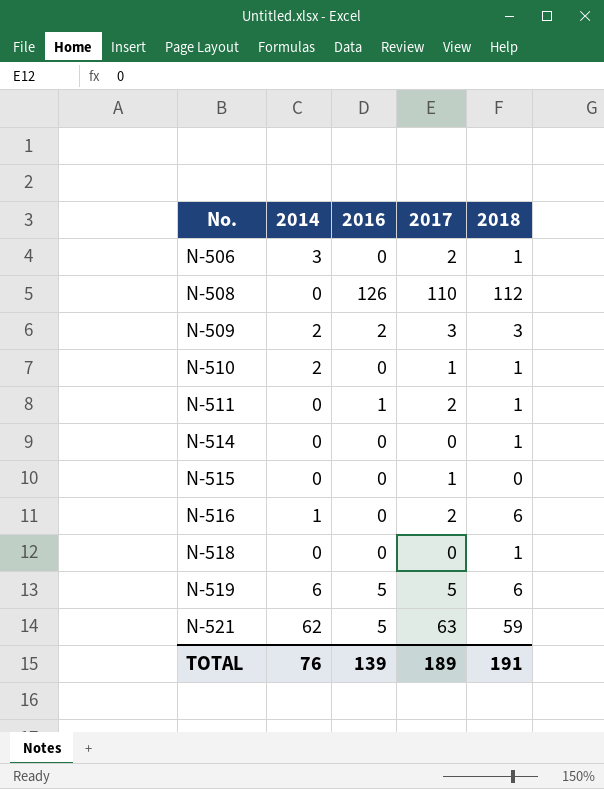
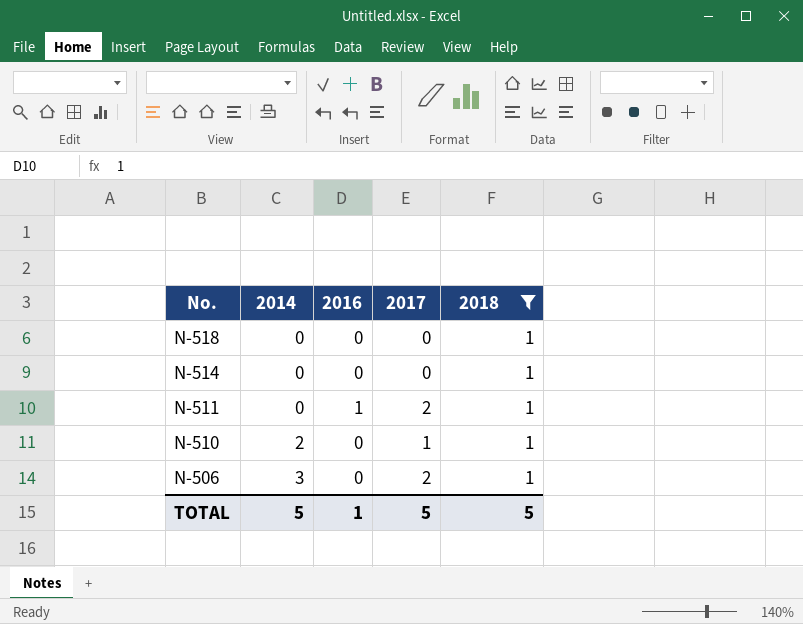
filter: none -> 2018 = 1
row order: No. ascending -> No. descending
TOTAL | 2014: 76 -> 5
TOTAL | 2016: 139 -> 1
TOTAL | 2017: 189 -> 5
TOTAL | 2018: 191 -> 5

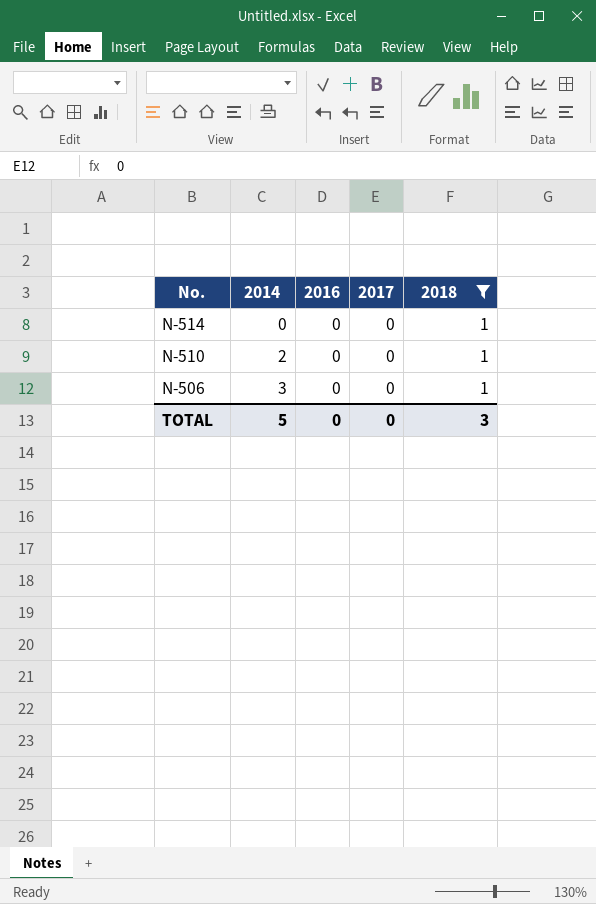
row N-518: 0 | 0 | 0 | 1 -> none
row N-511: 0 | 1 | 2 | 1 -> none
N-510 | 2017: 1 -> 0
N-506 | 2017: 2 -> 0
TOTAL | 2016: 1 -> 0
TOTAL | 2017: 5 -> 0
TOTAL | 2018: 5 -> 3

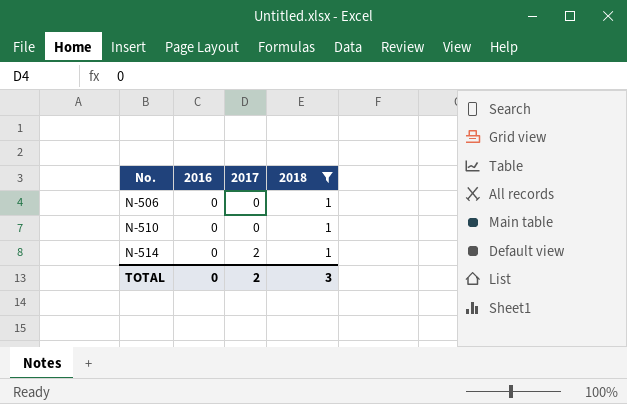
row order: No. descending -> No. ascending
column 2014 | position: 2 -> none
N-514 | 2017: 0 -> 2
TOTAL | 2017: 0 -> 2

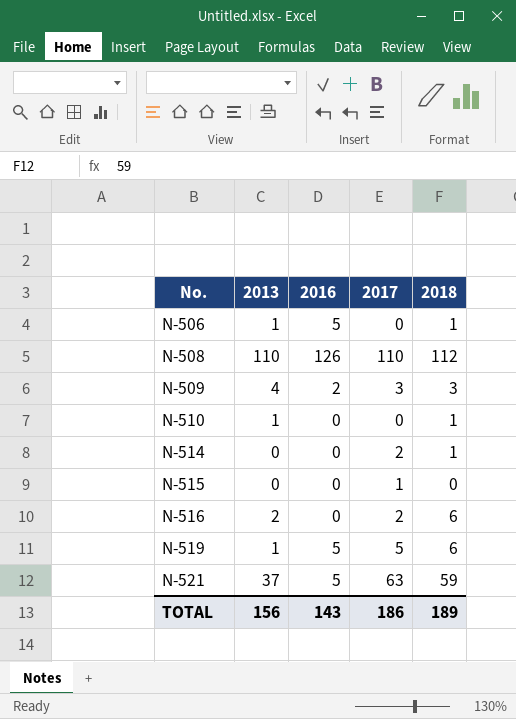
filter: 2018 = 1 -> none
column 2013 | position: none -> 2
N-506 | 2016: 0 -> 5
TOTAL | 2016: 0 -> 143
TOTAL | 2017: 2 -> 186
TOTAL | 2018: 3 -> 189

